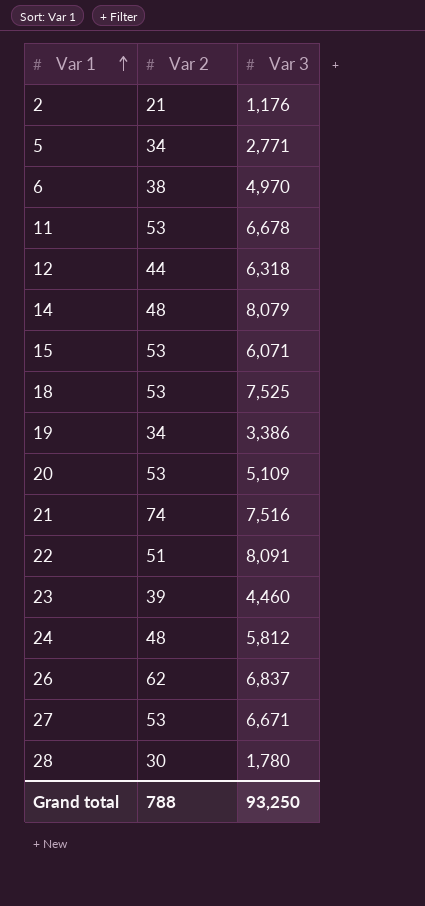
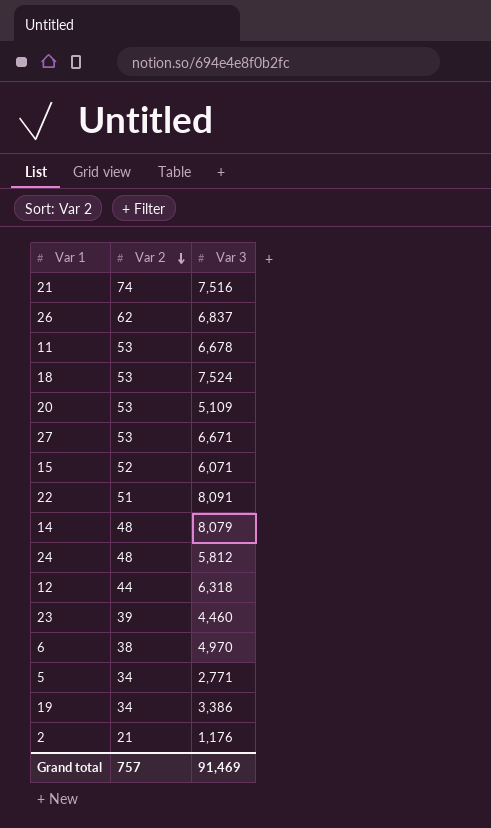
row order: Var 1 ascending -> Var 2 descending
row 28: 30 | 1,780 -> none
18 | Var 3: 7,525 -> 7,524
15 | Var 2: 53 -> 52
Grand total | Var 2: 788 -> 757
Grand total | Var 3: 93,250 -> 91,469

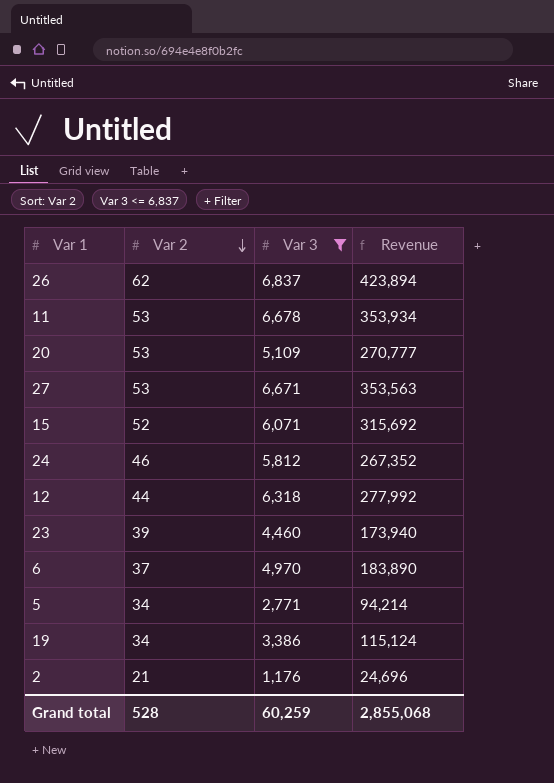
filter: none -> Var 3 <= 6,837
column Revenue | formula: none -> [Var 2] * [Var 3]
24 | Var 2: 48 -> 46
6 | Var 2: 38 -> 37
Grand total | Var 2: 757 -> 528
Grand total | Var 3: 91,469 -> 60,259

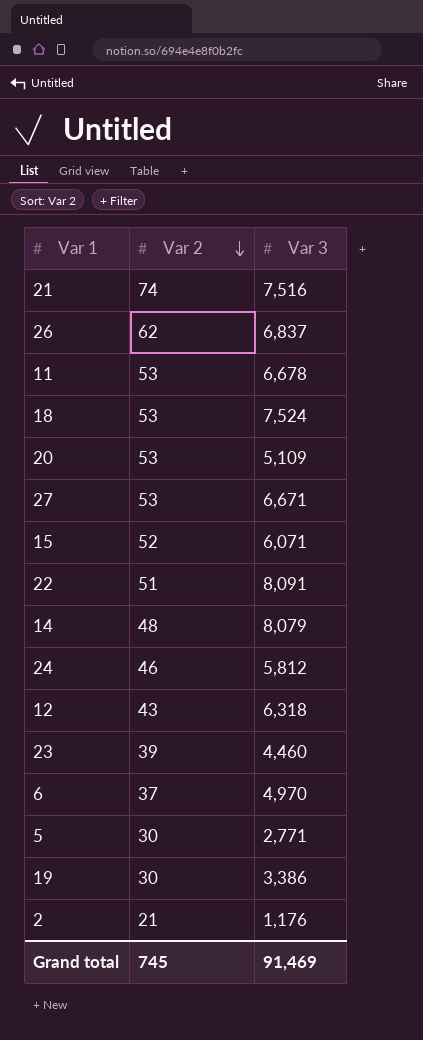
filter: Var 3 <= 6,837 -> none
column Revenue | formula: [Var 2] * [Var 3] -> none
12 | Var 2: 44 -> 43
5 | Var 2: 34 -> 30
19 | Var 2: 34 -> 30
Grand total | Var 2: 528 -> 745
Grand total | Var 3: 60,259 -> 91,469

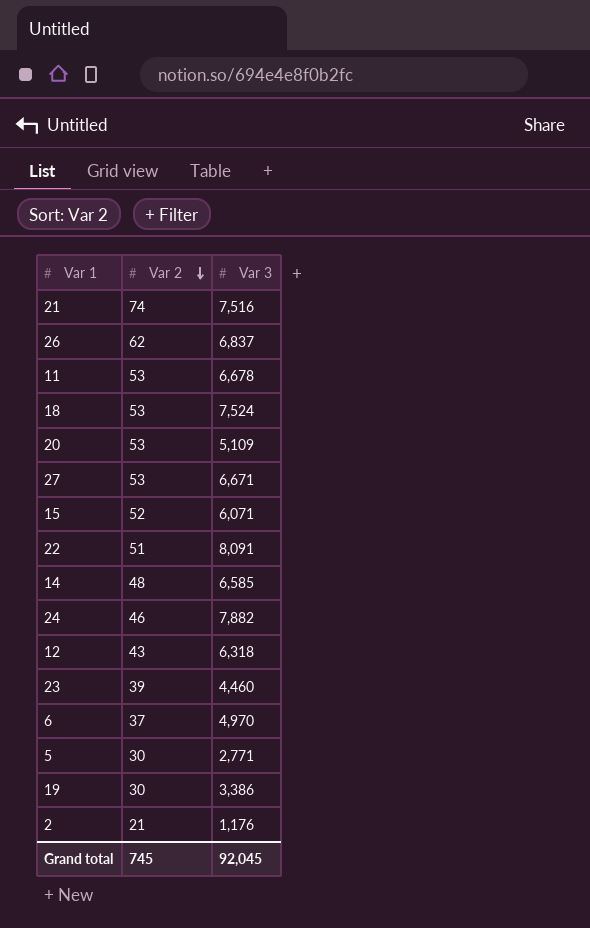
14 | Var 3: 8,079 -> 6,585
24 | Var 3: 5,812 -> 7,882
Grand total | Var 3: 91,469 -> 92,045

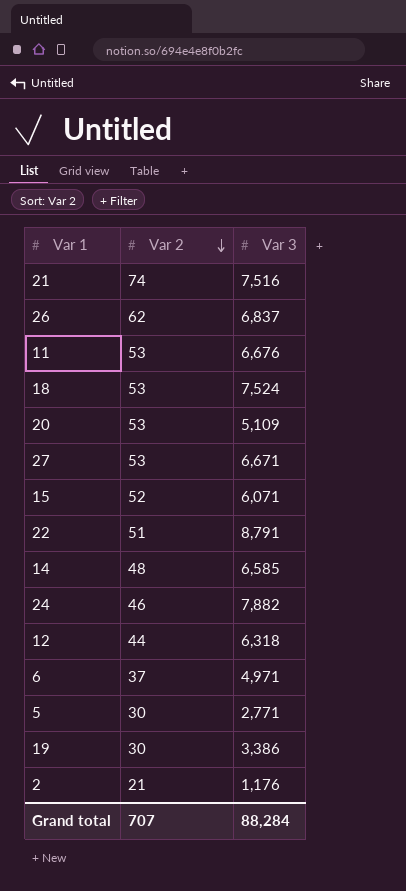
row 23: 39 | 4,460 -> none
11 | Var 3: 6,678 -> 6,676
22 | Var 3: 8,091 -> 8,791
12 | Var 2: 43 -> 44
6 | Var 3: 4,970 -> 4,971
Grand total | Var 2: 745 -> 707
Grand total | Var 3: 92,045 -> 88,284

